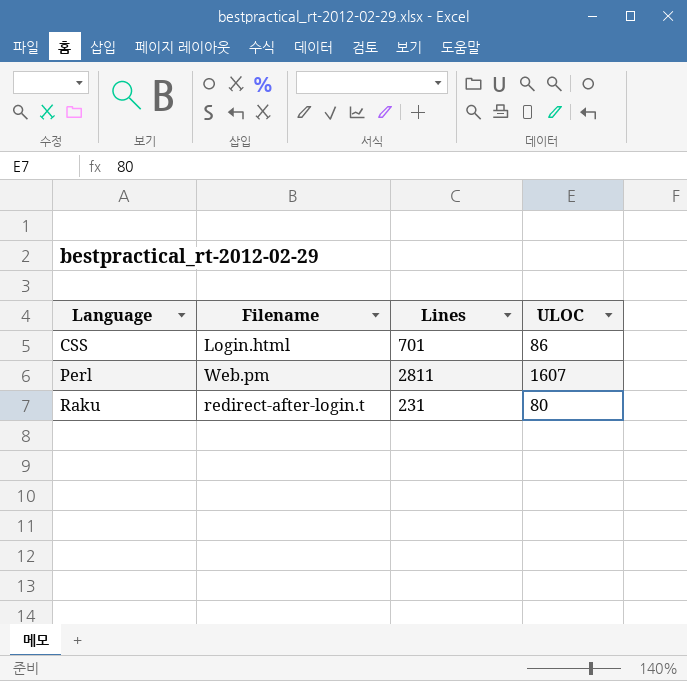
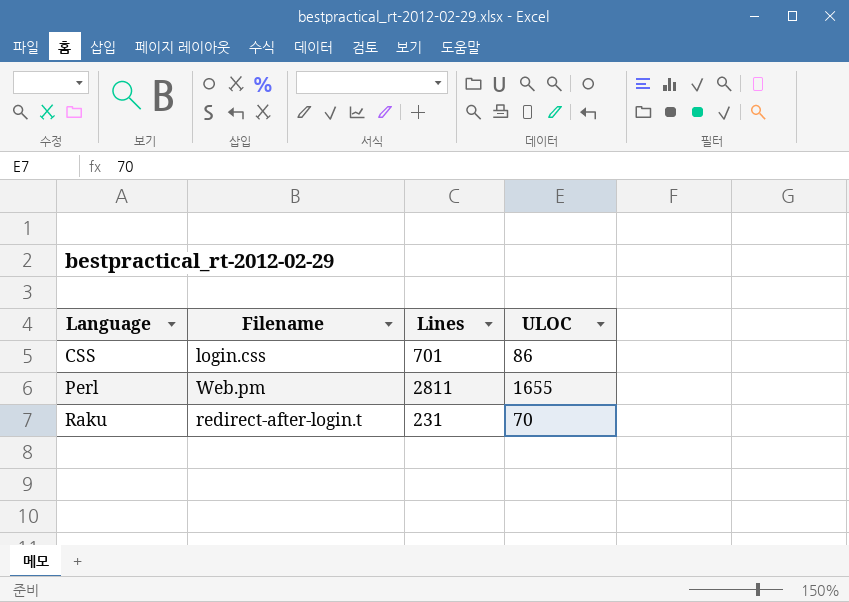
CSS | Filename: Login.html -> login.css
Perl | ULOC: 1607 -> 1655
Raku | ULOC: 80 -> 70

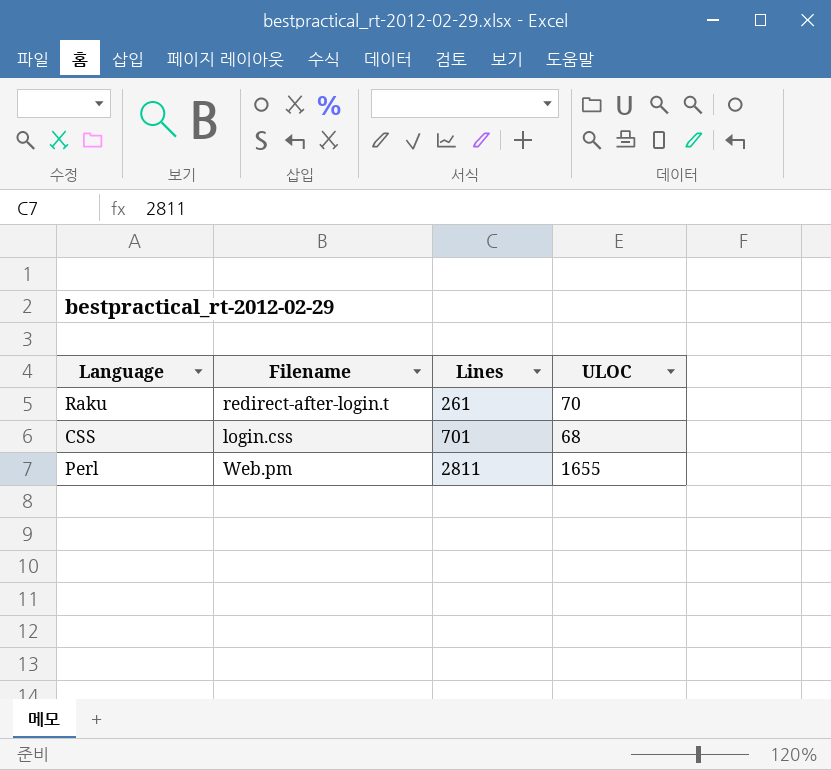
row order: Language ascending -> Lines ascending
Raku | Lines: 231 -> 261
CSS | ULOC: 86 -> 68

